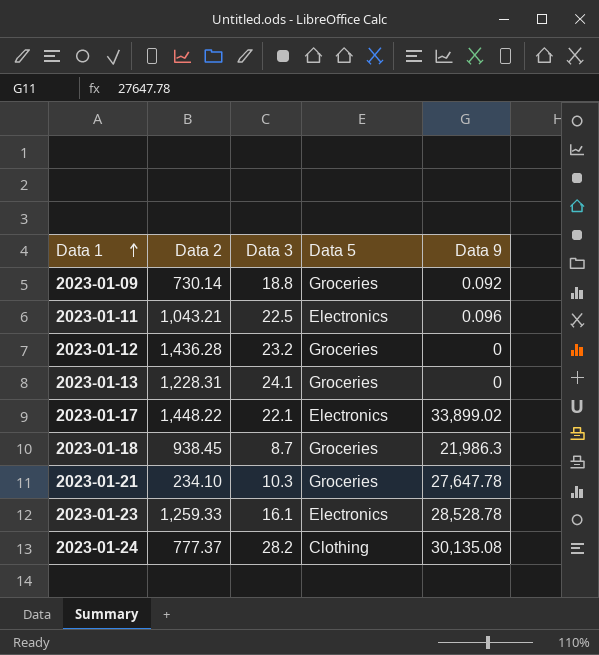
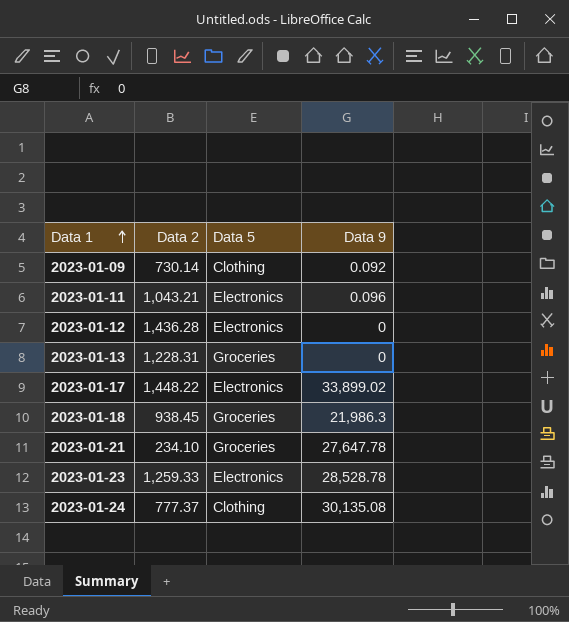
column Data 3 | position: 3 -> none
2023-01-09 | Data 5: Groceries -> Clothing
2023-01-12 | Data 5: Groceries -> Electronics

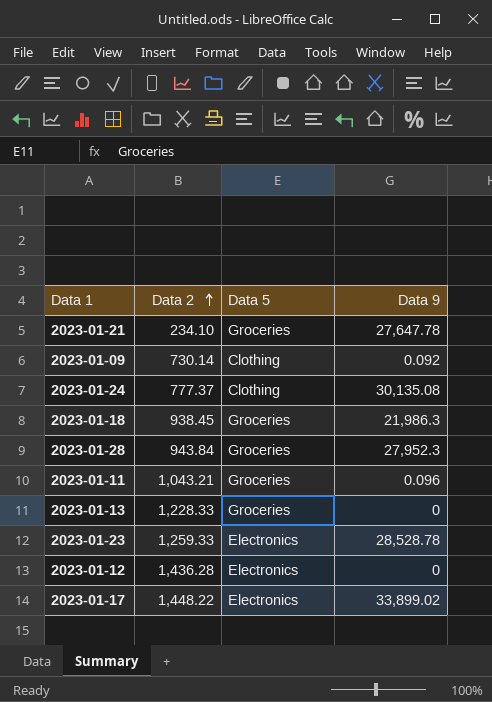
row order: Data 1 ascending -> Data 2 ascending
row 2023-01-28: none -> 943.84 | Groceries | 27,952.3
2023-01-11 | Data 5: Electronics -> Groceries
2023-01-13 | Data 2: 1,228.31 -> 1,228.33

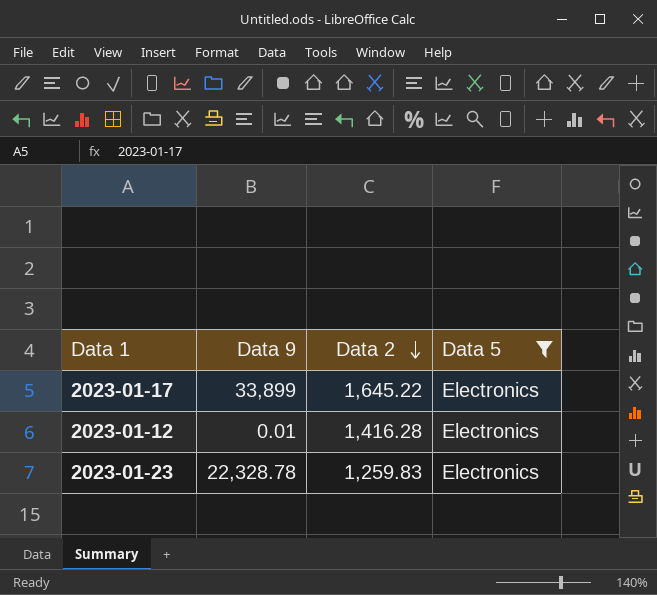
filter: none -> Data 5 = Electronics
row order: Data 2 ascending -> Data 2 descending
column Data 9 | position: 4 -> 2
2023-01-17 | Data 9: 33,899.02 -> 33,899
2023-01-17 | Data 2: 1,448.22 -> 1,645.22
2023-01-12 | Data 9: 0 -> 0.01
2023-01-12 | Data 2: 1,436.28 -> 1,416.28
2023-01-23 | Data 9: 28,528.78 -> 22,328.78
2023-01-23 | Data 2: 1,259.33 -> 1,259.83

